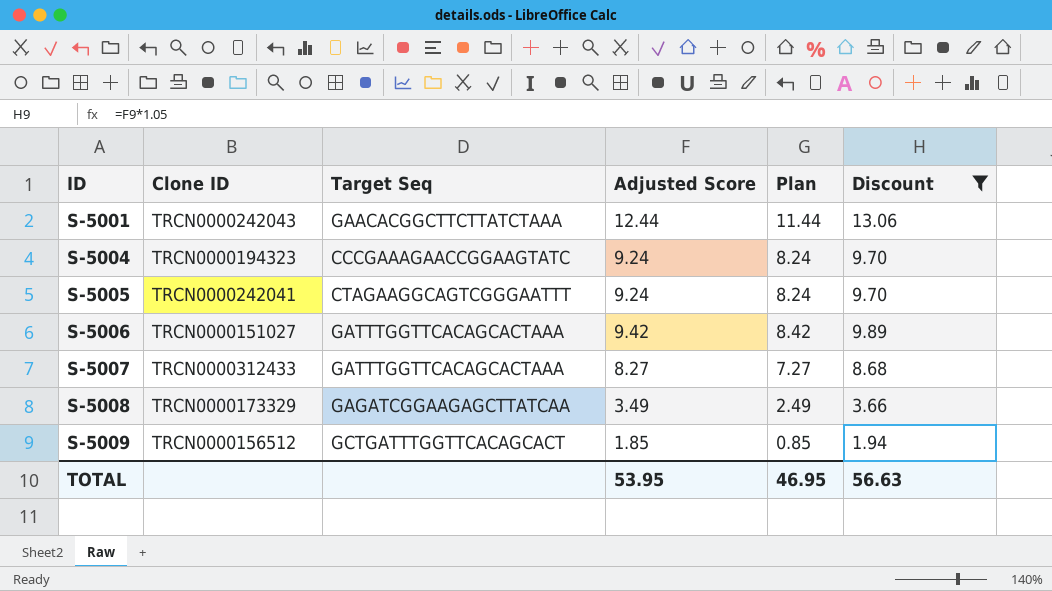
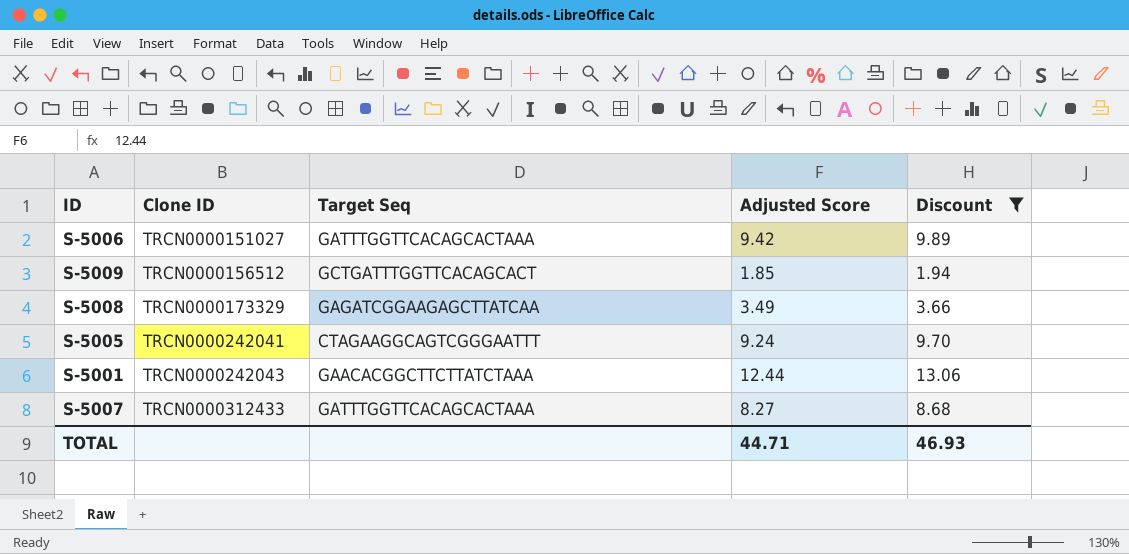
row order: ID ascending -> Clone ID ascending
column Plan | formula: [Adjusted Score] - 1 -> none
row S-5004: TRCN0000194323 | CCCGAAAGAACCGGAAGTATC | 9.24 | 8.24 | 9.70 -> none
TOTAL | Adjusted Score: 53.95 -> 44.71
TOTAL | Discount: 56.63 -> 46.93

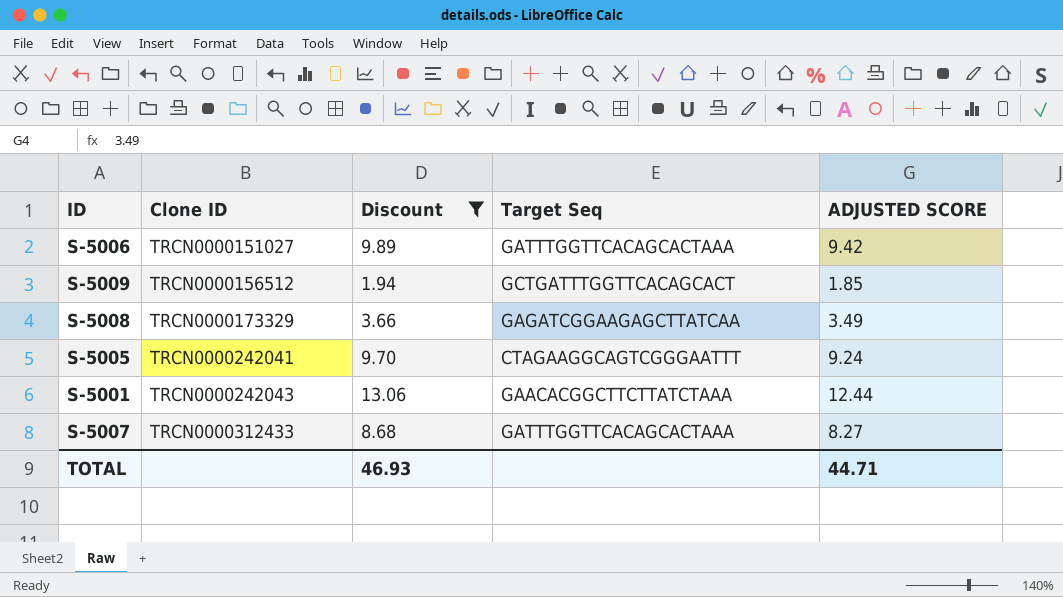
column Discount | position: 5 -> 3
column name: Adjusted Score -> ADJUSTED SCORE

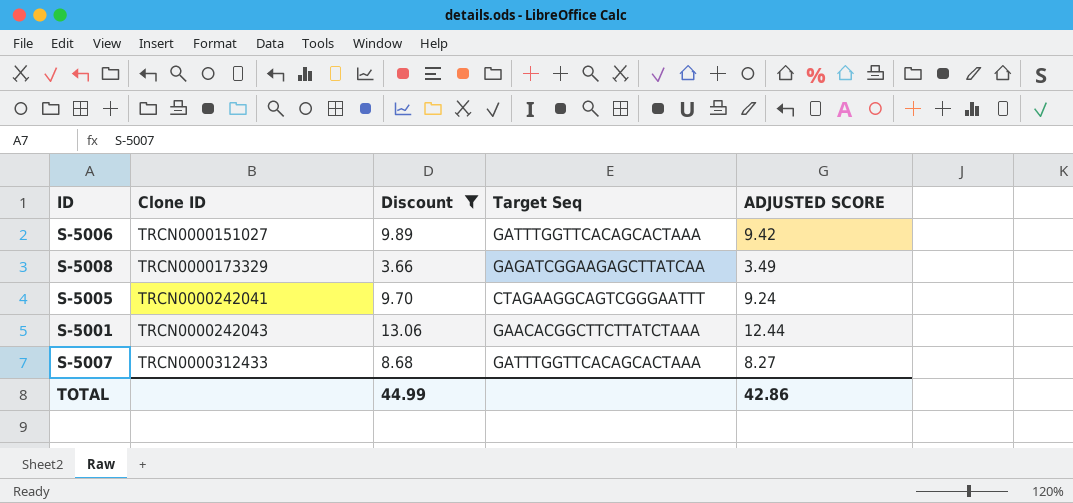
row S-5009: TRCN0000156512 | 1.94 | GCTGATTTGGTTCACAGCACT | 1.85 -> none
TOTAL | Discount: 46.93 -> 44.99
TOTAL | ADJUSTED SCORE: 44.71 -> 42.86

